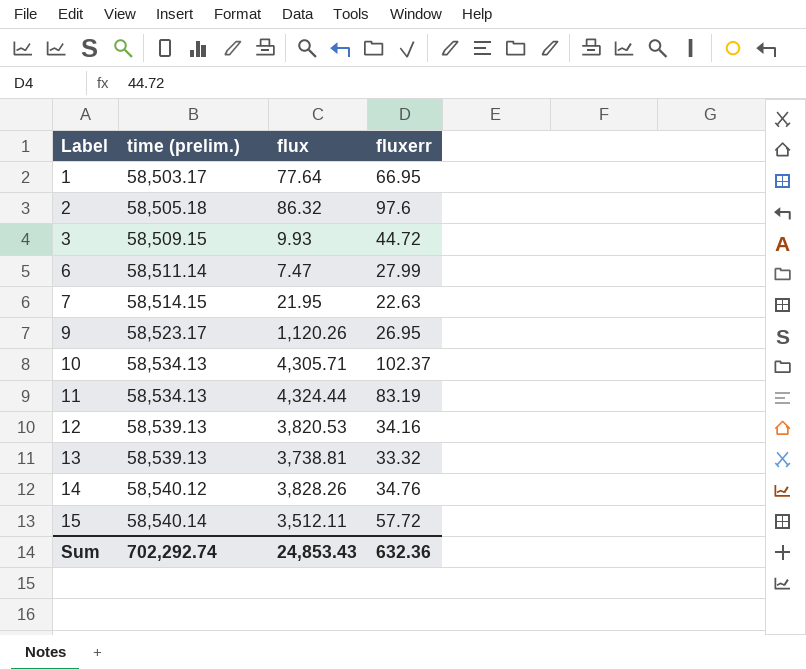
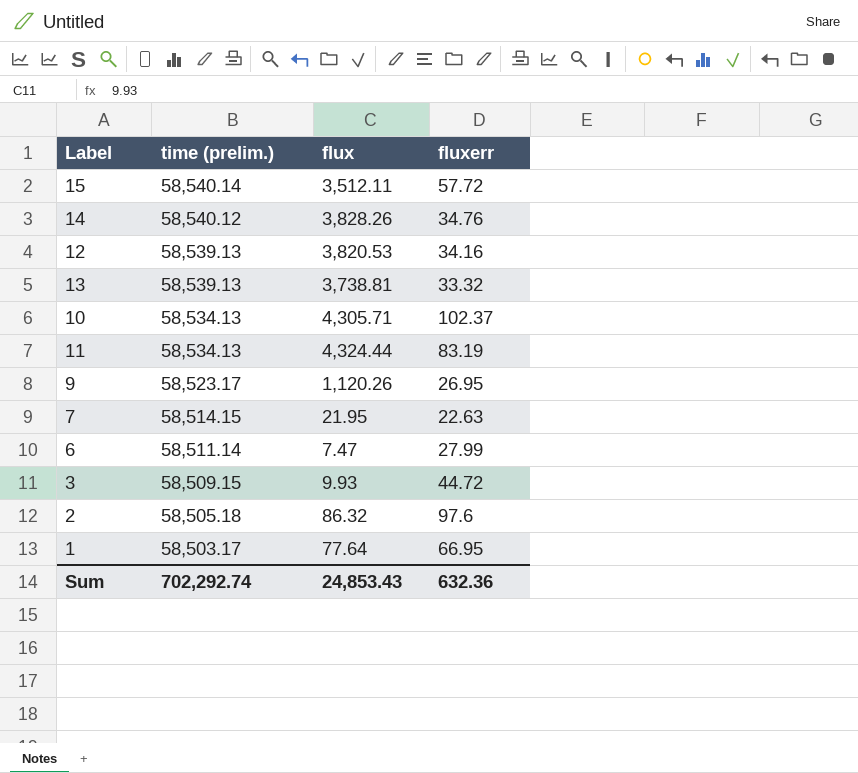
row order: Label ascending -> time (prelim.) descending

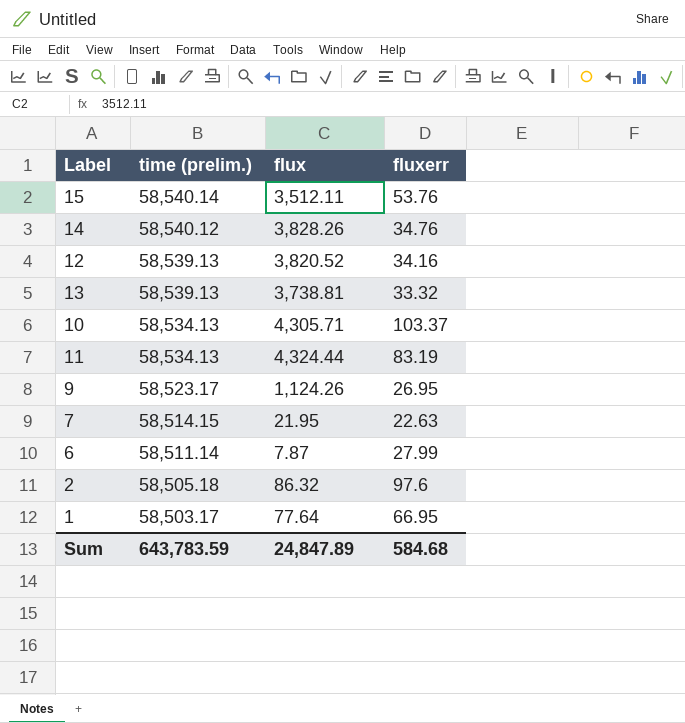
row 3: 58,509.15 | 9.93 | 44.72 -> none
15 | fluxerr: 57.72 -> 53.76
12 | flux: 3,820.53 -> 3,820.52
10 | fluxerr: 102.37 -> 103.37
9 | flux: 1,120.26 -> 1,124.26
6 | flux: 7.47 -> 7.87
Sum | time (prelim.): 702,292.74 -> 643,783.59
Sum | flux: 24,853.43 -> 24,847.89
Sum | fluxerr: 632.36 -> 584.68

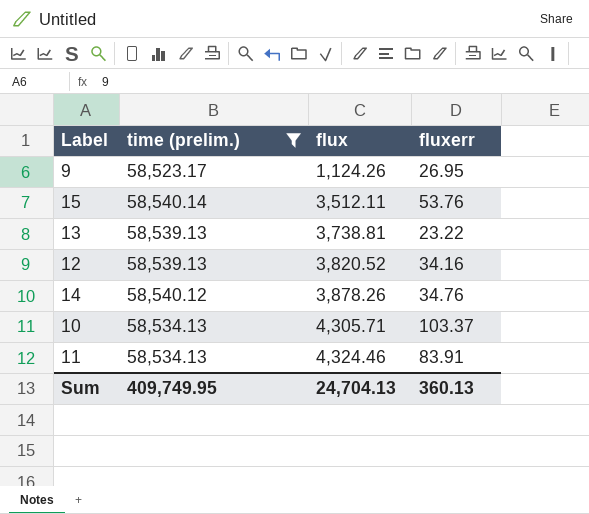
filter: none -> time (prelim.) >= 58,523.17
row order: time (prelim.) descending -> flux ascending
13 | fluxerr: 33.32 -> 23.22
14 | flux: 3,828.26 -> 3,878.26
11 | flux: 4,324.44 -> 4,324.46
11 | fluxerr: 83.19 -> 83.91
Sum | time (prelim.): 643,783.59 -> 409,749.95
Sum | flux: 24,847.89 -> 24,704.13
Sum | fluxerr: 584.68 -> 360.13

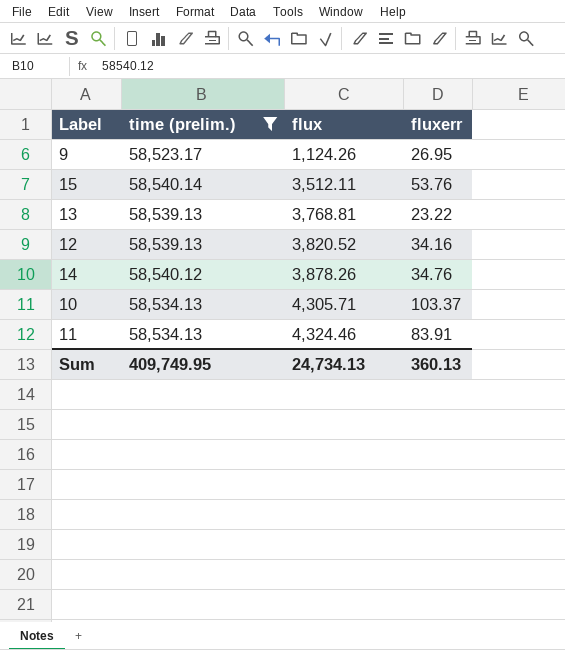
13 | flux: 3,738.81 -> 3,768.81
Sum | flux: 24,704.13 -> 24,734.13

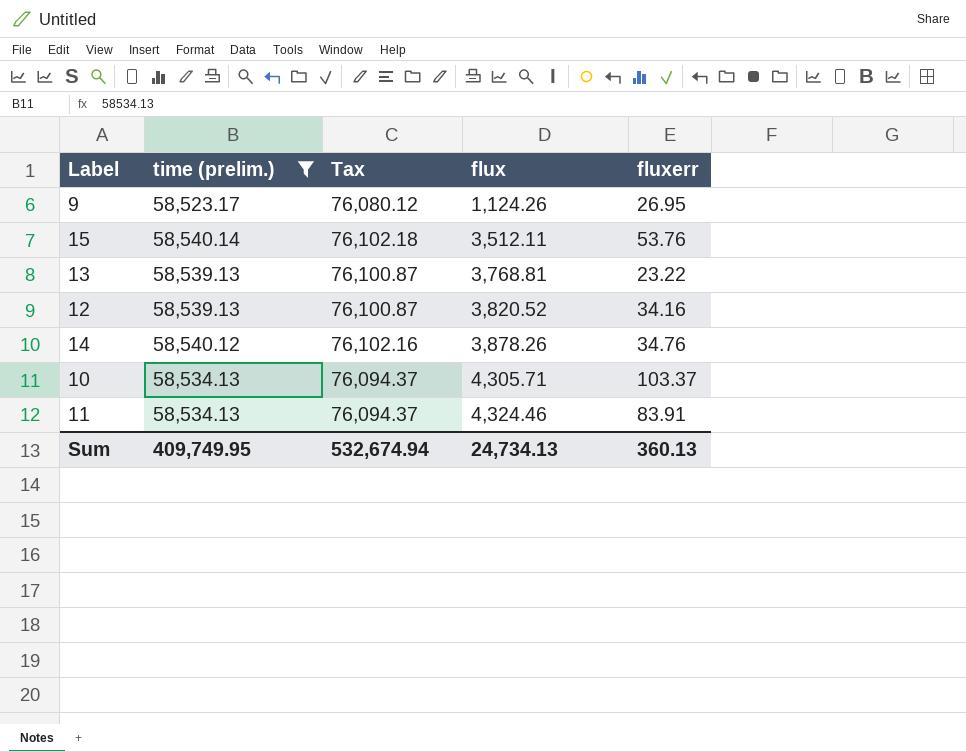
column Tax | formula: none -> [time (prelim.)] * 1.3

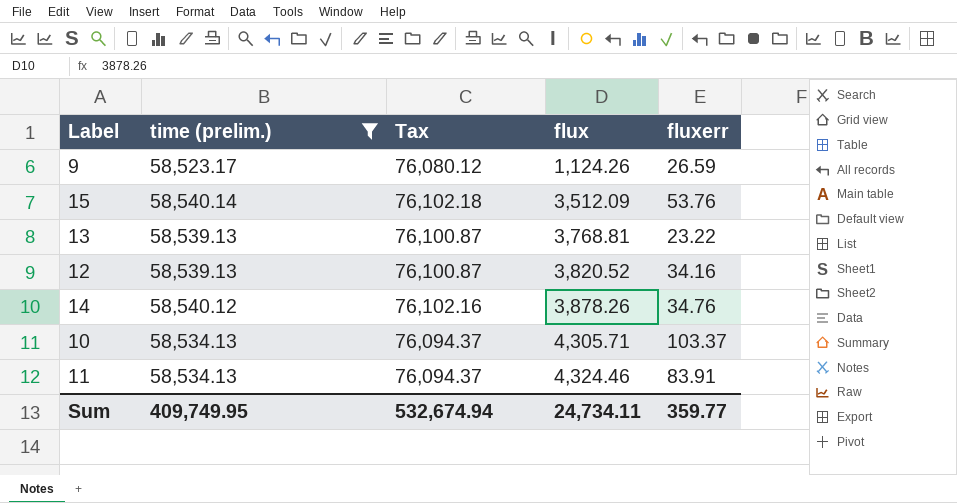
9 | fluxerr: 26.95 -> 26.59
15 | flux: 3,512.11 -> 3,512.09
Sum | flux: 24,734.13 -> 24,734.11
Sum | fluxerr: 360.13 -> 359.77

